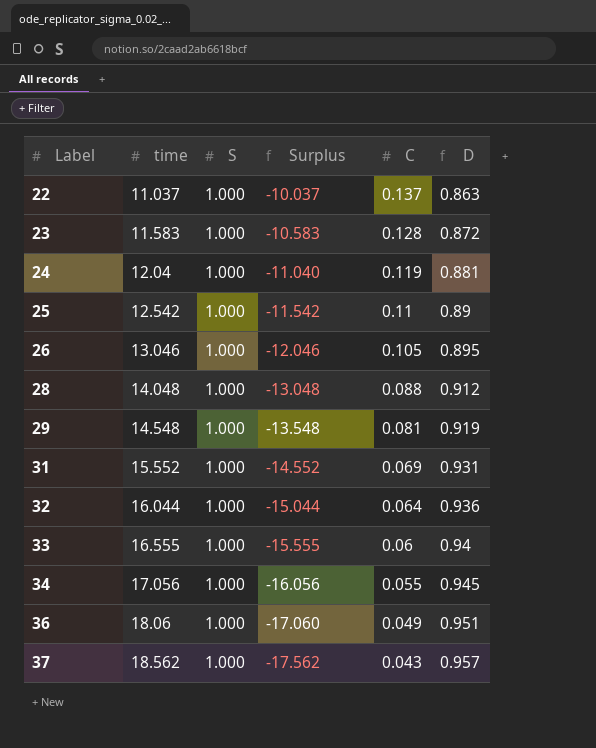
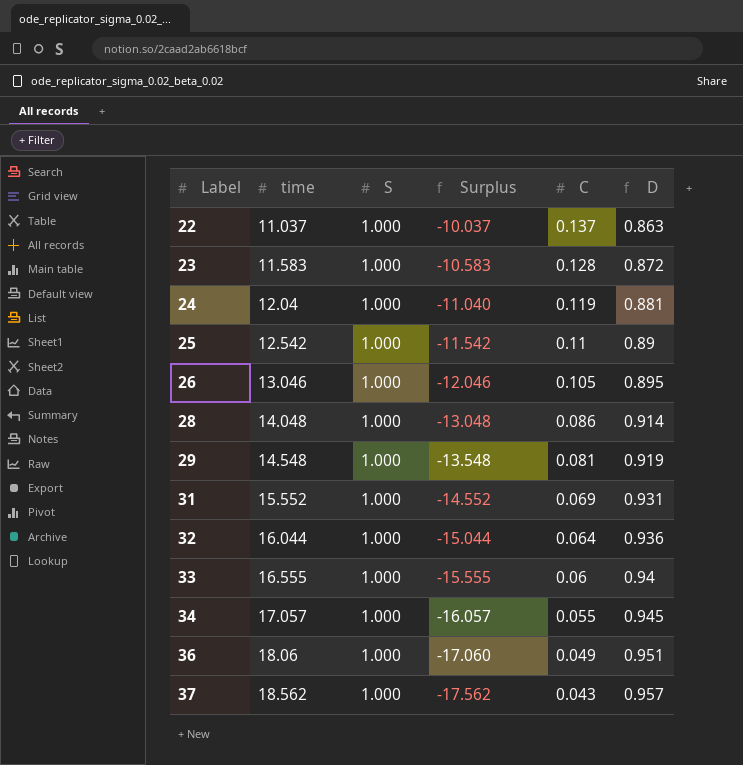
28 | C: 0.088 -> 0.086
28 | D: 0.912 -> 0.914
34 | time: 17.056 -> 17.057
34 | Surplus: -16.056 -> -16.057

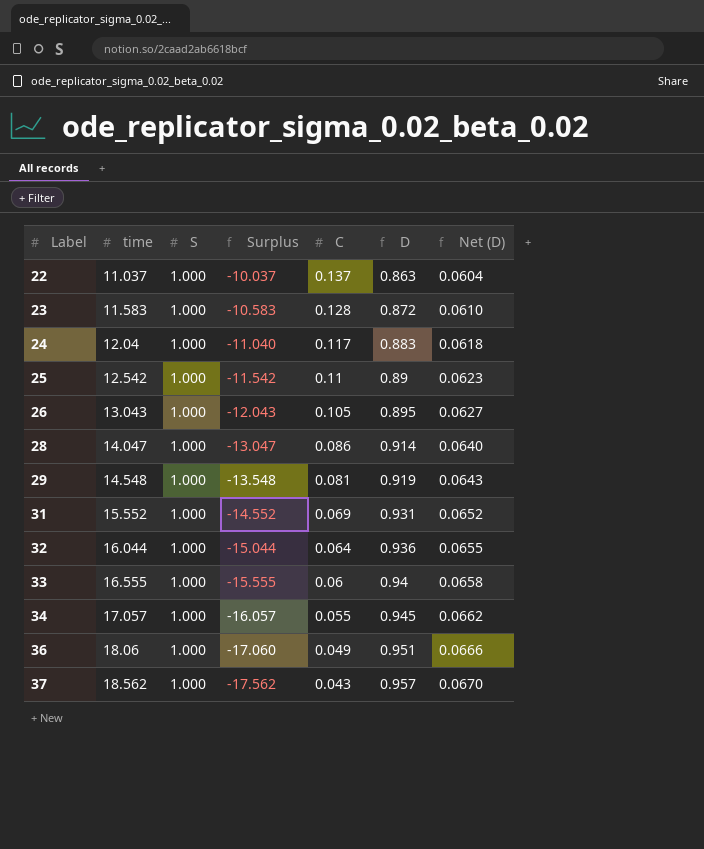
column Net (D) | formula: none -> [D] * 0.07
24 | C: 0.119 -> 0.117
24 | D: 0.881 -> 0.883
26 | time: 13.046 -> 13.043
26 | Surplus: -12.046 -> -12.043
28 | time: 14.048 -> 14.047
28 | Surplus: -13.048 -> -13.047

